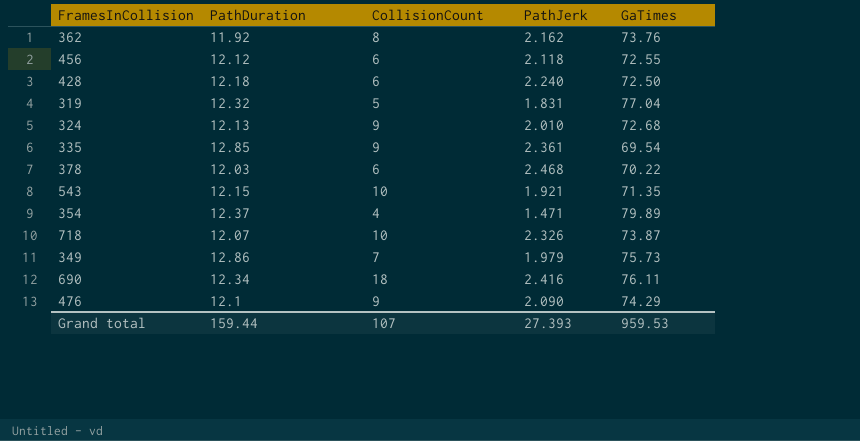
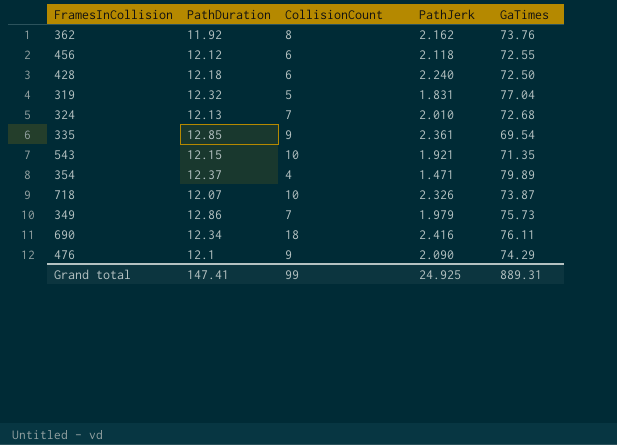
row 378: 12.03 | 6 | 2.468 | 70.22 -> none
324 | CollisionCount: 9 -> 7
Grand total | PathDuration: 159.44 -> 147.41
Grand total | CollisionCount: 107 -> 99
Grand total | PathJerk: 27.393 -> 24.925
Grand total | GaTimes: 959.53 -> 889.31

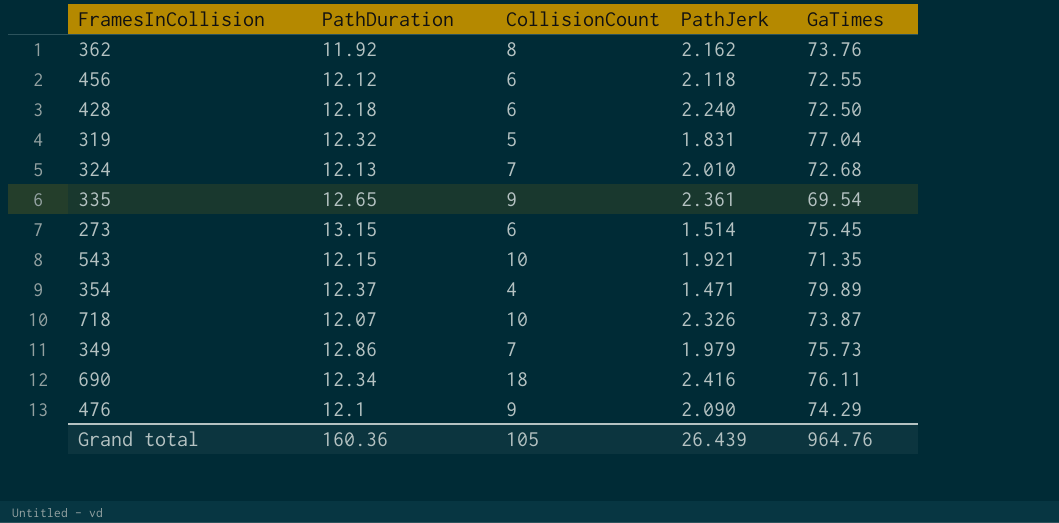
335 | PathDuration: 12.85 -> 12.65
row 273: none -> 13.15 | 6 | 1.514 | 75.45
Grand total | PathDuration: 147.41 -> 160.36
Grand total | CollisionCount: 99 -> 105
Grand total | PathJerk: 24.925 -> 26.439
Grand total | GaTimes: 889.31 -> 964.76

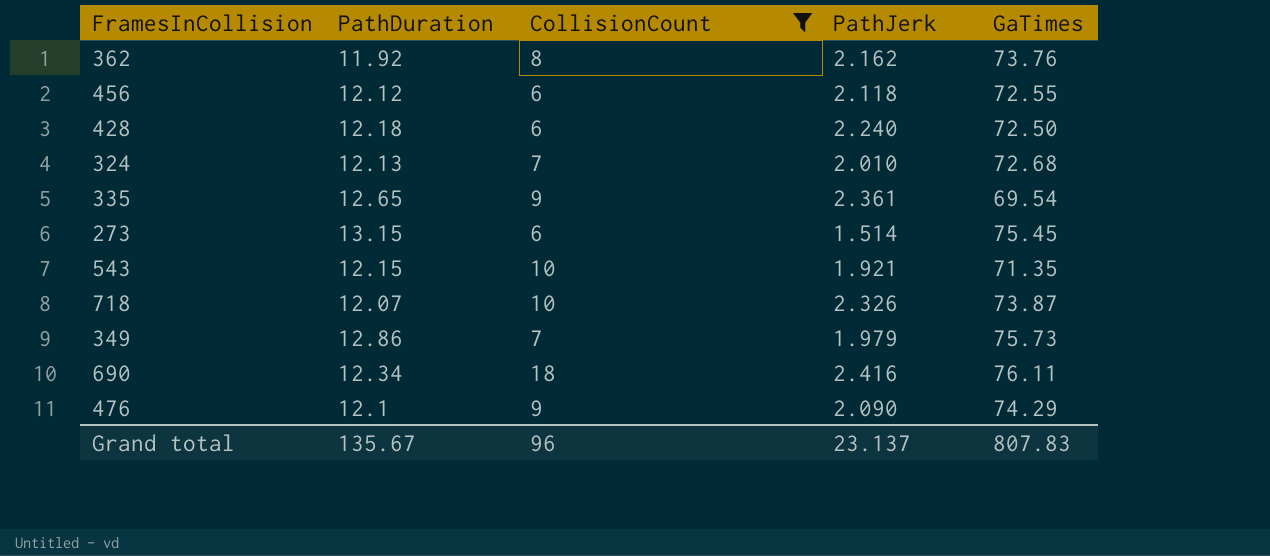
filter: none -> CollisionCount >= 6
Grand total | PathDuration: 160.36 -> 135.67
Grand total | CollisionCount: 105 -> 96
Grand total | PathJerk: 26.439 -> 23.137
Grand total | GaTimes: 964.76 -> 807.83

